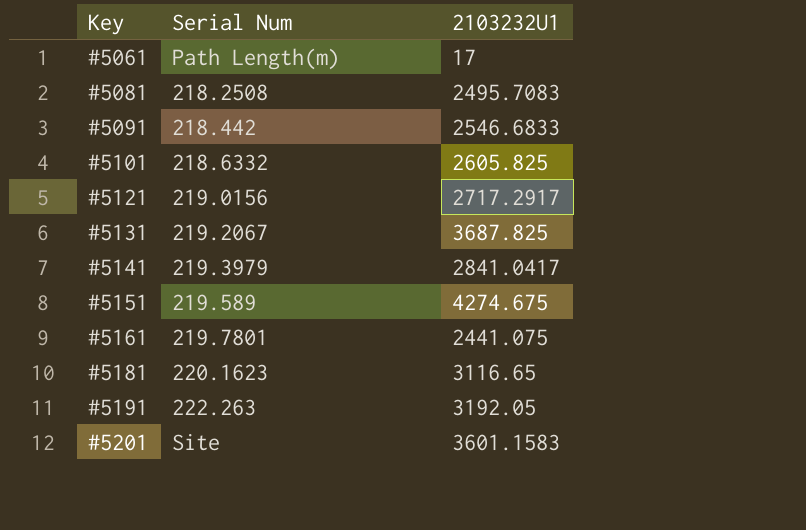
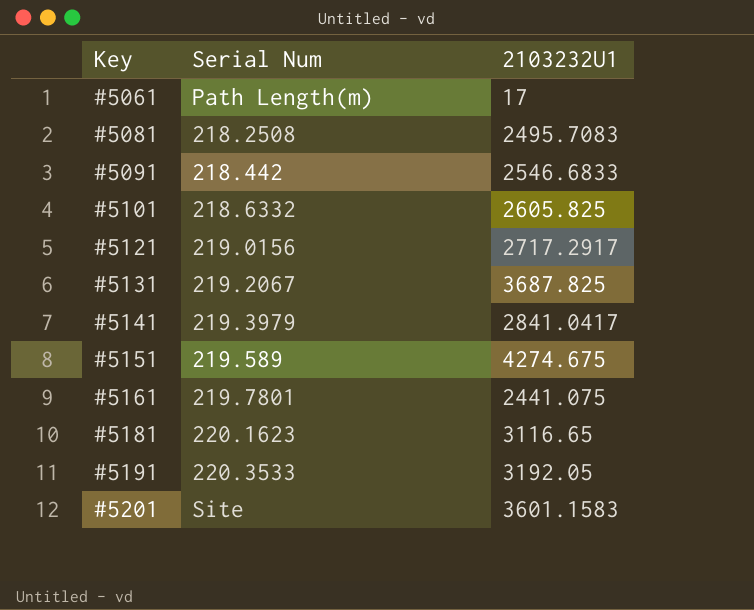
#5191 | Serial Num: 222.263 -> 220.3533

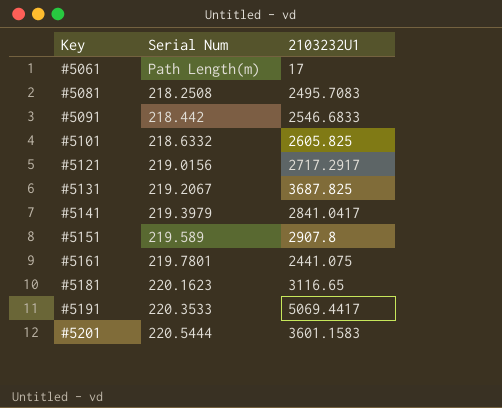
#5151 | 2103232U1: 4274.675 -> 2907.8
#5191 | 2103232U1: 3192.05 -> 5069.4417
#5201 | Serial Num: Site -> 220.5444

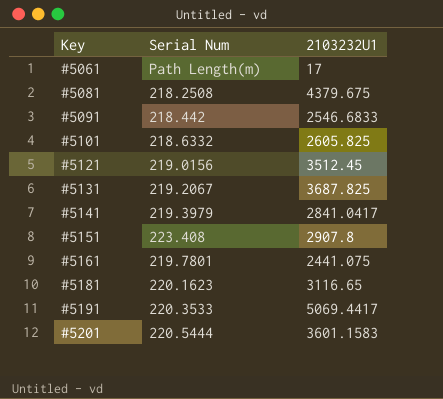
#5081 | 2103232U1: 2495.7083 -> 4379.675
#5121 | 2103232U1: 2717.2917 -> 3512.45
#5151 | Serial Num: 219.589 -> 223.408

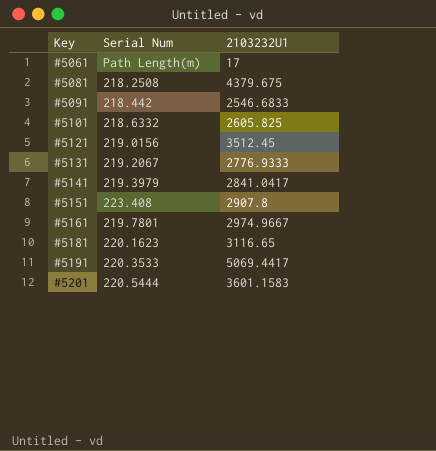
#5131 | 2103232U1: 3687.825 -> 2776.9333
#5161 | 2103232U1: 2441.075 -> 2974.9667

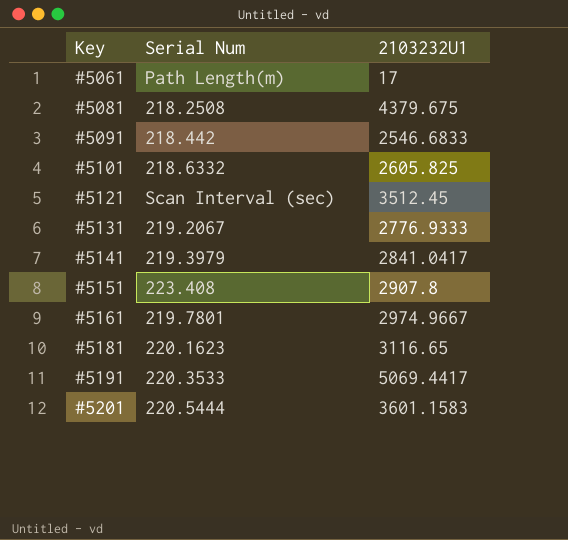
#5121 | Serial Num: 219.0156 -> Scan Interval (sec)

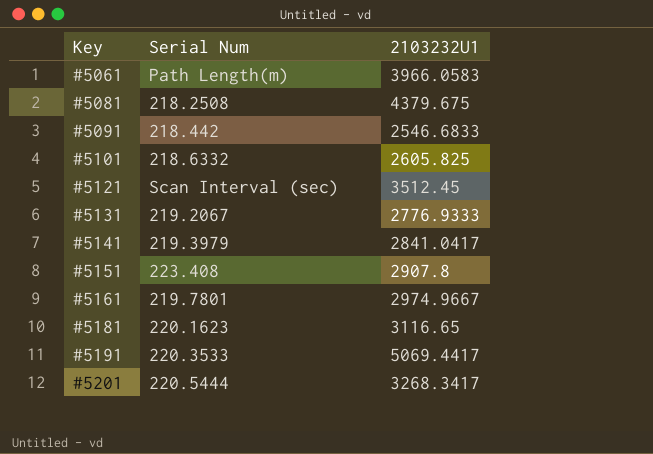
#5061 | 2103232U1: 17 -> 3966.0583
#5201 | 2103232U1: 3601.1583 -> 3268.3417

